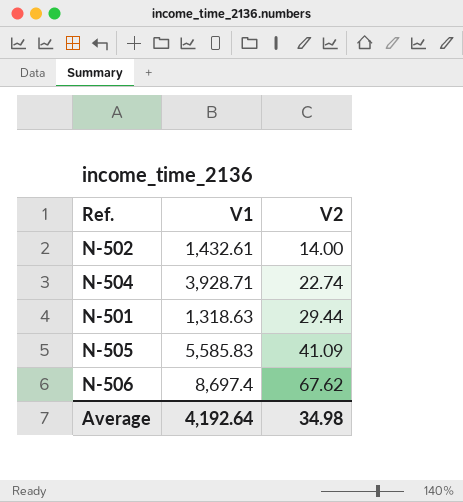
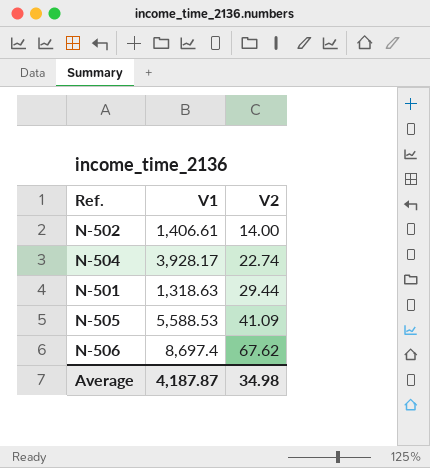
N-502 | V1: 1,432.61 -> 1,406.61
N-504 | V1: 3,928.71 -> 3,928.17
N-505 | V1: 5,585.83 -> 5,588.53
Average | V1: 4,192.64 -> 4,187.87

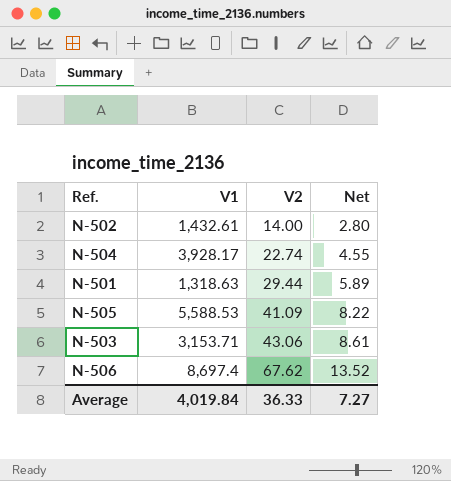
column Net | formula: none -> [V2] * 0.2
N-502 | V1: 1,406.61 -> 1,432.61
row N-503: none -> 3,153.71 | 43.06 | 8.61
Average | V1: 4,187.87 -> 4,019.84
Average | V2: 34.98 -> 36.33

